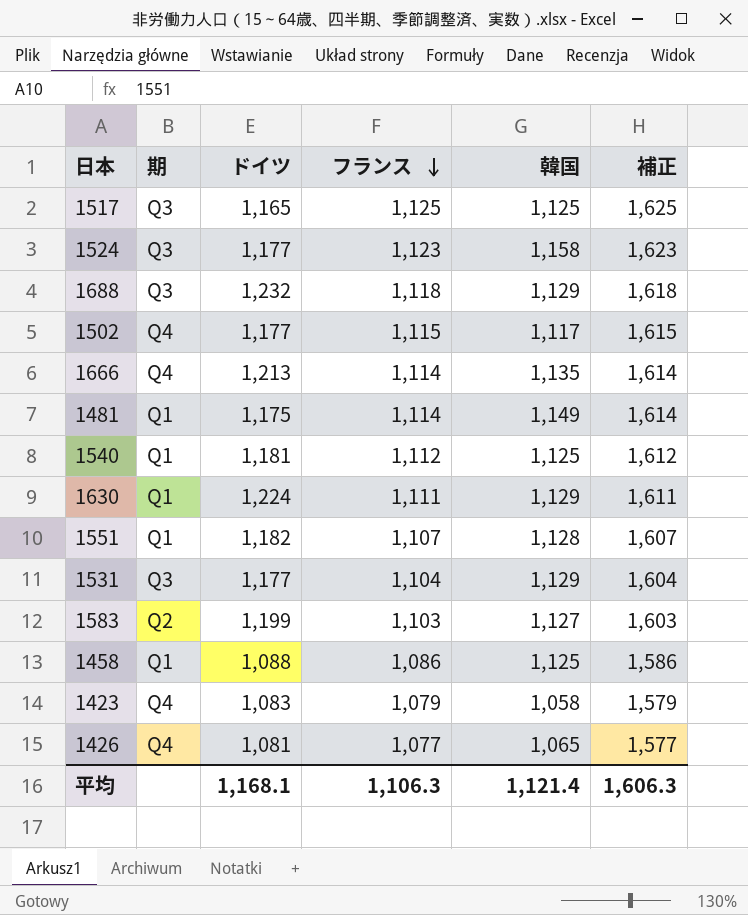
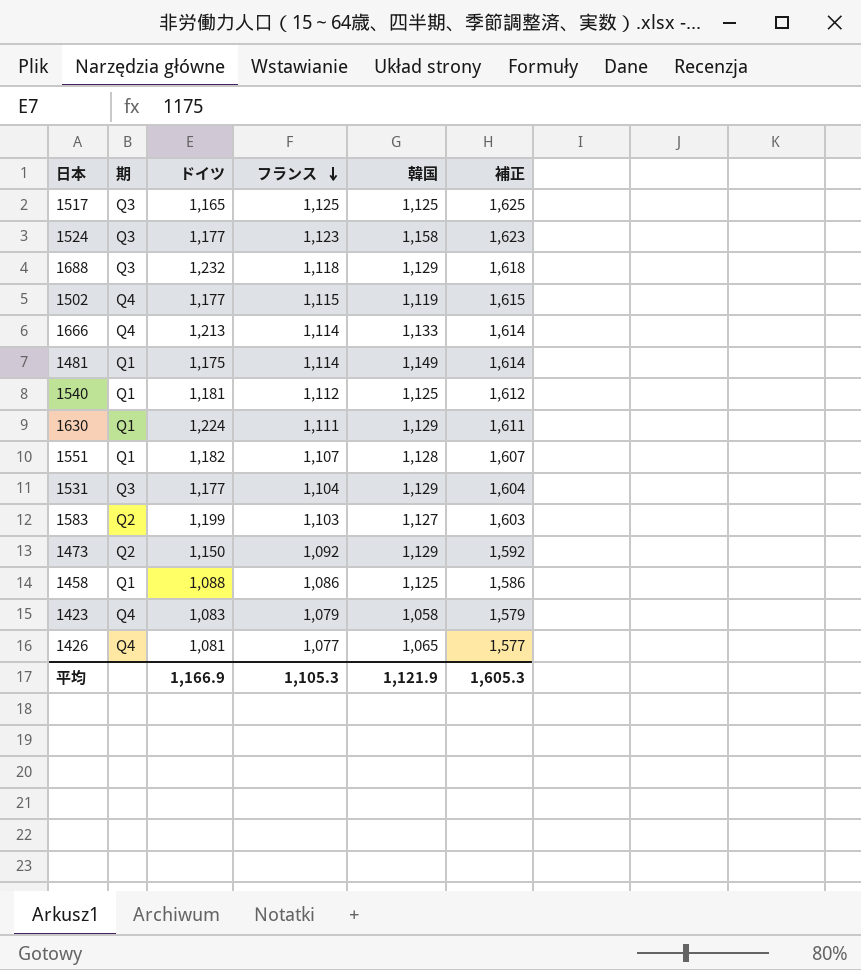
1502 | 韓国: 1,117 -> 1,119
1666 | 韓国: 1,135 -> 1,133
row 1473: none -> Q2 | 1,150 | 1,092 | 1,129 | 1,592
平均 | ドイツ: 1,168.1 -> 1,166.9
平均 | フランス: 1,106.3 -> 1,105.3
平均 | 韓国: 1,121.4 -> 1,121.9
平均 | 補正: 1,606.3 -> 1,605.3

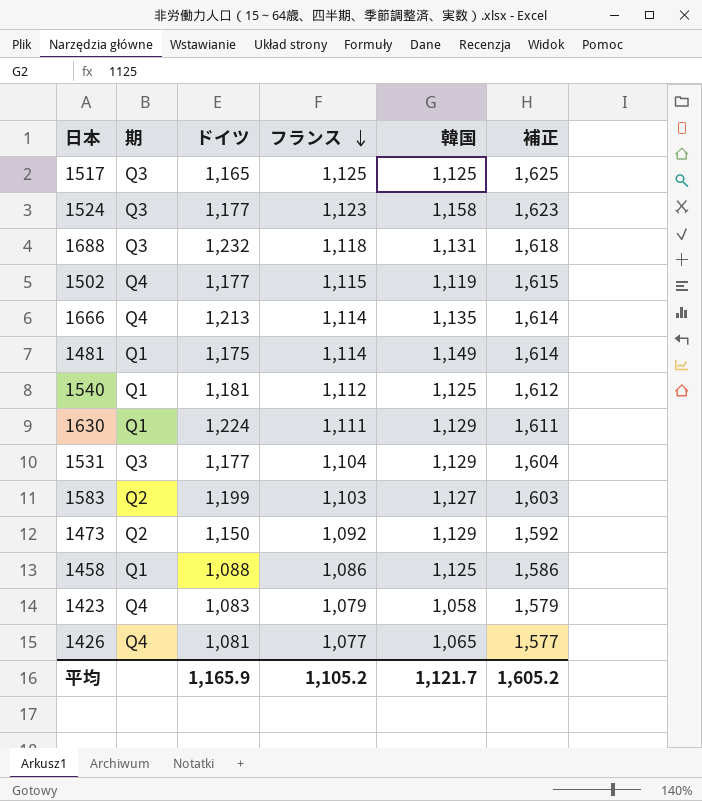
row 1551: Q1 | 1,182 | 1,107 | 1,128 | 1,607 -> none
1688 | 韓国: 1,129 -> 1,131
1666 | 韓国: 1,133 -> 1,135
平均 | ドイツ: 1,166.9 -> 1,165.9
平均 | フランス: 1,105.3 -> 1,105.2
平均 | 韓国: 1,121.9 -> 1,121.7
平均 | 補正: 1,605.3 -> 1,605.2

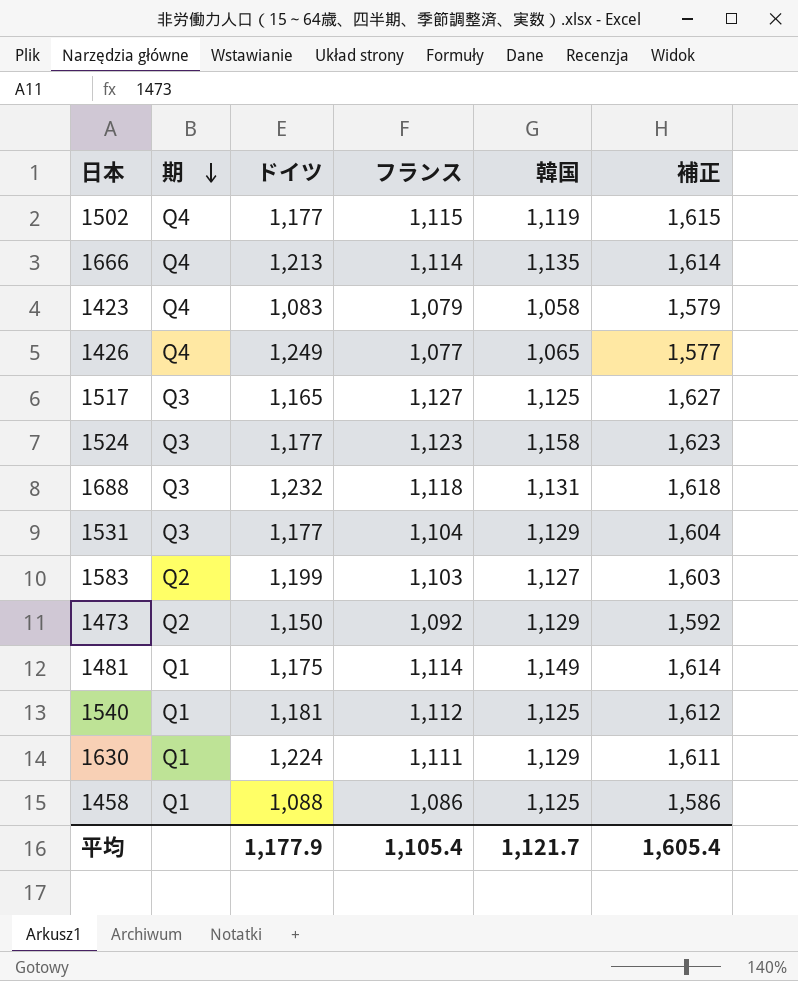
row order: フランス descending -> 期 descending
1426 | ドイツ: 1,081 -> 1,249
1517 | フランス: 1,125 -> 1,127
1517 | 補正: 1,625 -> 1,627
平均 | ドイツ: 1,165.9 -> 1,177.9
平均 | フランス: 1,105.2 -> 1,105.4
平均 | 補正: 1,605.2 -> 1,605.4

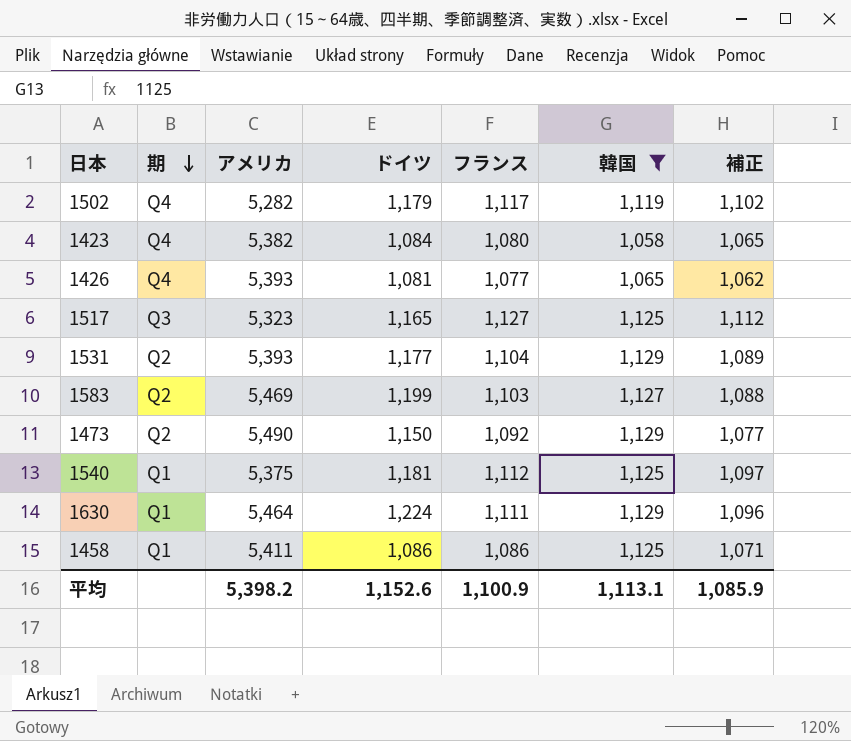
filter: none -> 韓国 <= 1,129
column アメリカ | position: none -> 3
column 補正 | formula: [フランス] + 500 -> [フランス] - 15
1502 | ドイツ: 1,177 -> 1,179
1502 | フランス: 1,115 -> 1,117
1423 | ドイツ: 1,083 -> 1,084
1423 | フランス: 1,079 -> 1,080
1426 | ドイツ: 1,249 -> 1,081
1531 | 期: Q3 -> Q2
1458 | ドイツ: 1,088 -> 1,086
平均 | ドイツ: 1,177.9 -> 1,152.6
平均 | フランス: 1,105.4 -> 1,100.9
平均 | 韓国: 1,121.7 -> 1,113.1
平均 | 補正: 1,605.4 -> 1,085.9

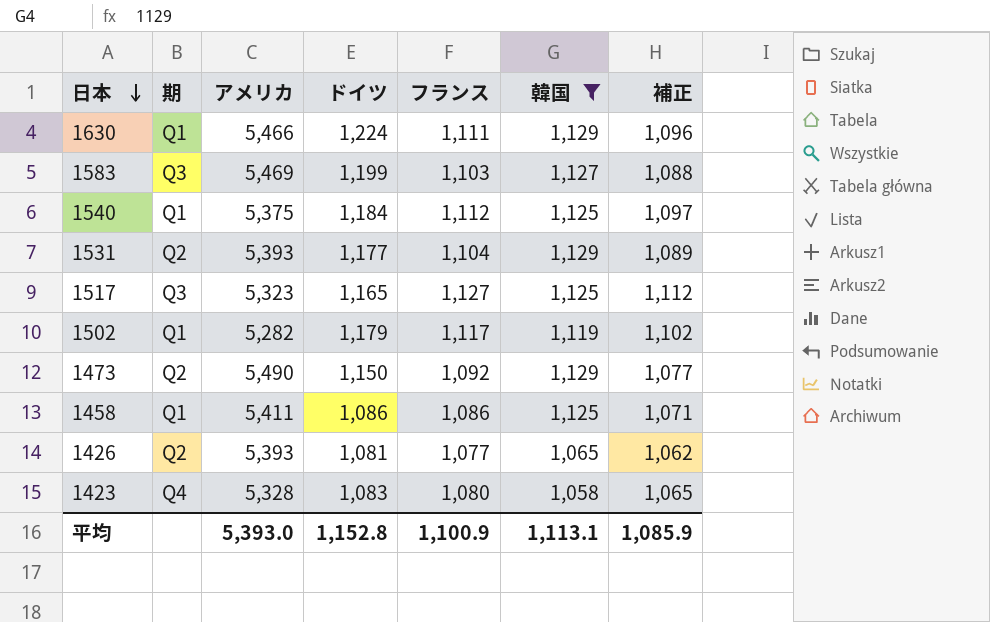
row order: 期 descending -> 日本 descending
1630 | アメリカ: 5,464 -> 5,466
1583 | 期: Q2 -> Q3
1540 | ドイツ: 1,181 -> 1,184
1502 | 期: Q4 -> Q1
1426 | 期: Q4 -> Q2
1423 | アメリカ: 5,382 -> 5,328
1423 | ドイツ: 1,084 -> 1,083
平均 | アメリカ: 5,398.2 -> 5,393.0
平均 | ドイツ: 1,152.6 -> 1,152.8

